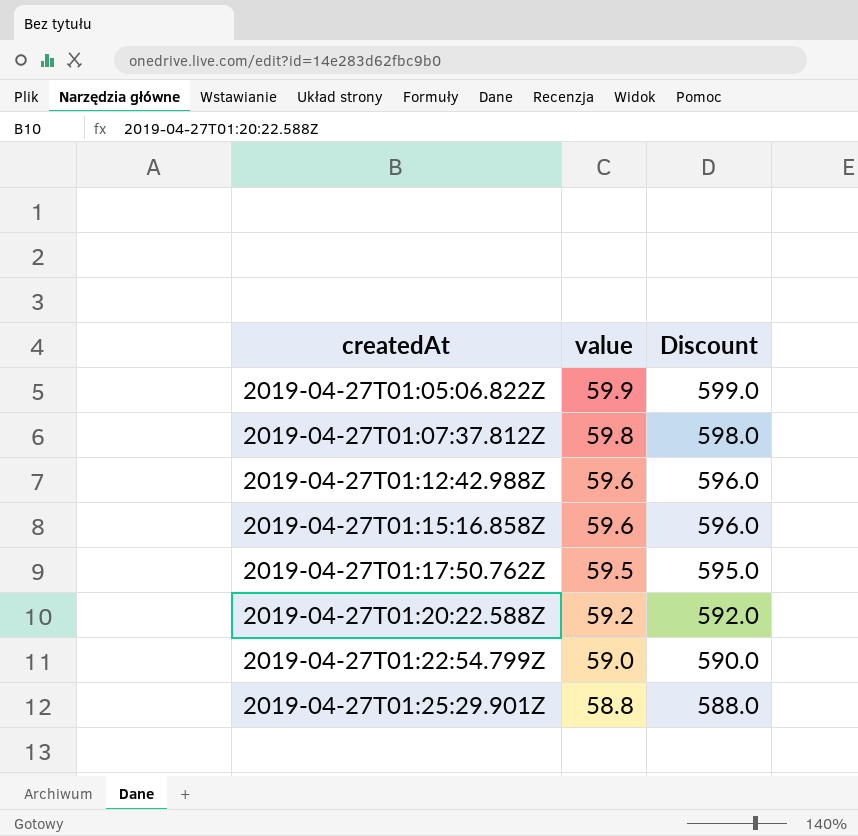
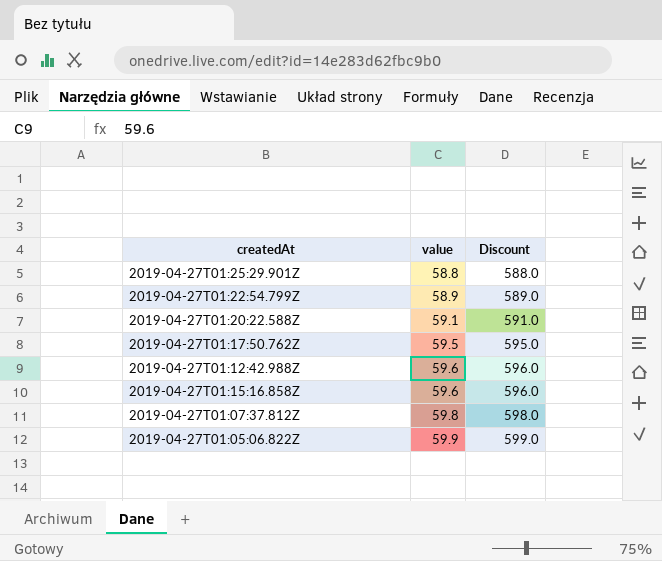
row order: createdAt ascending -> value ascending
2019-04-27T01:22:54.799Z | value: 59.0 -> 58.9
2019-04-27T01:22:54.799Z | Discount: 590.0 -> 589.0
2019-04-27T01:20:22.588Z | value: 59.2 -> 59.1
2019-04-27T01:20:22.588Z | Discount: 592.0 -> 591.0

